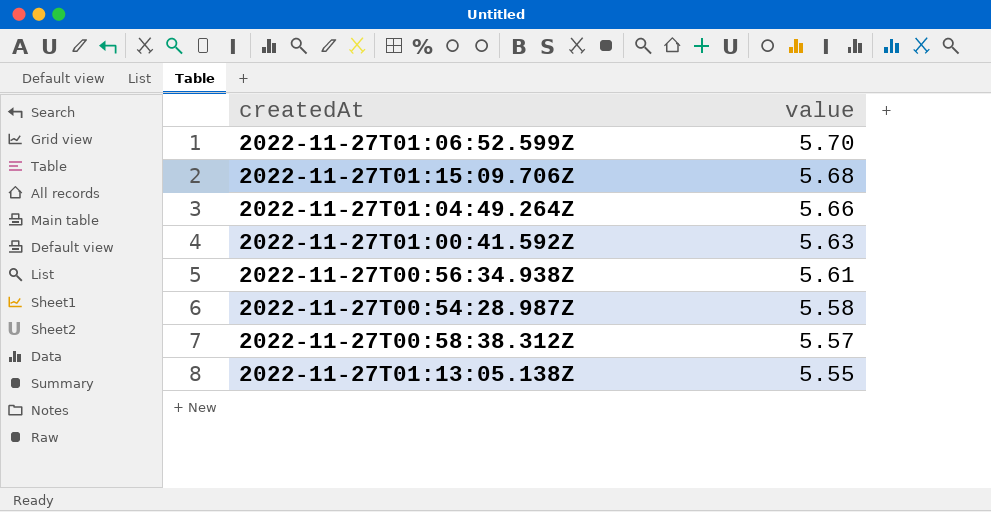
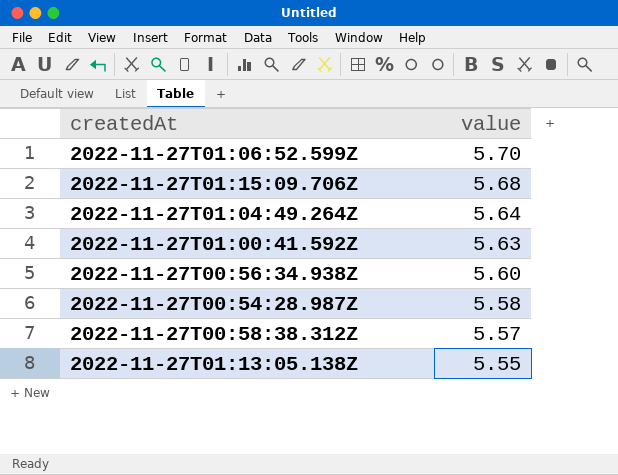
2022-11-27T01:04:49.264Z | value: 5.66 -> 5.64
2022-11-27T00:56:34.938Z | value: 5.61 -> 5.60

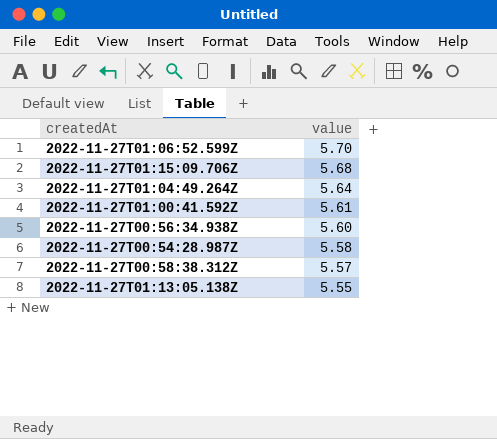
2022-11-27T01:00:41.592Z | value: 5.63 -> 5.61

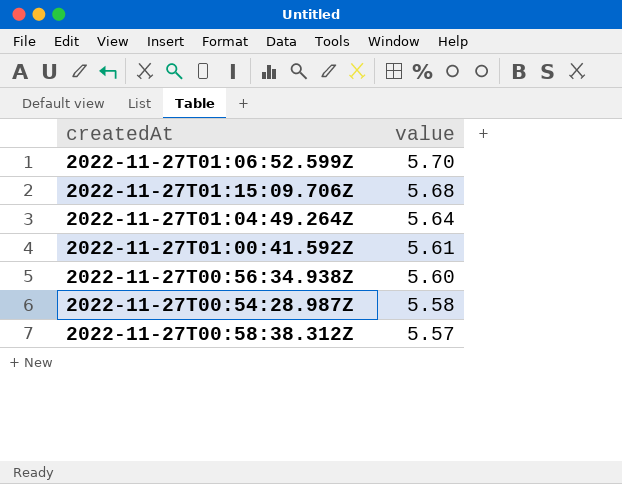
row 2022-11-27T01:13:05.138Z: 5.55 -> none

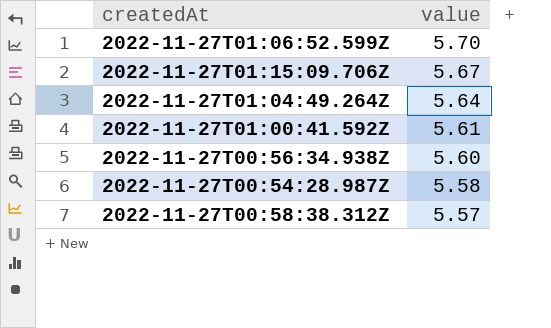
2022-11-27T01:15:09.706Z | value: 5.68 -> 5.67

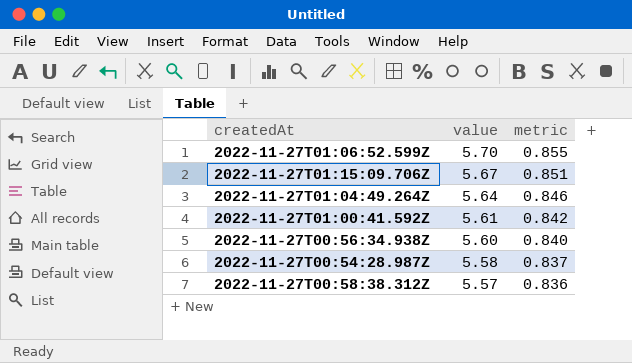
column metric | formula: none -> [value] * 0.15

